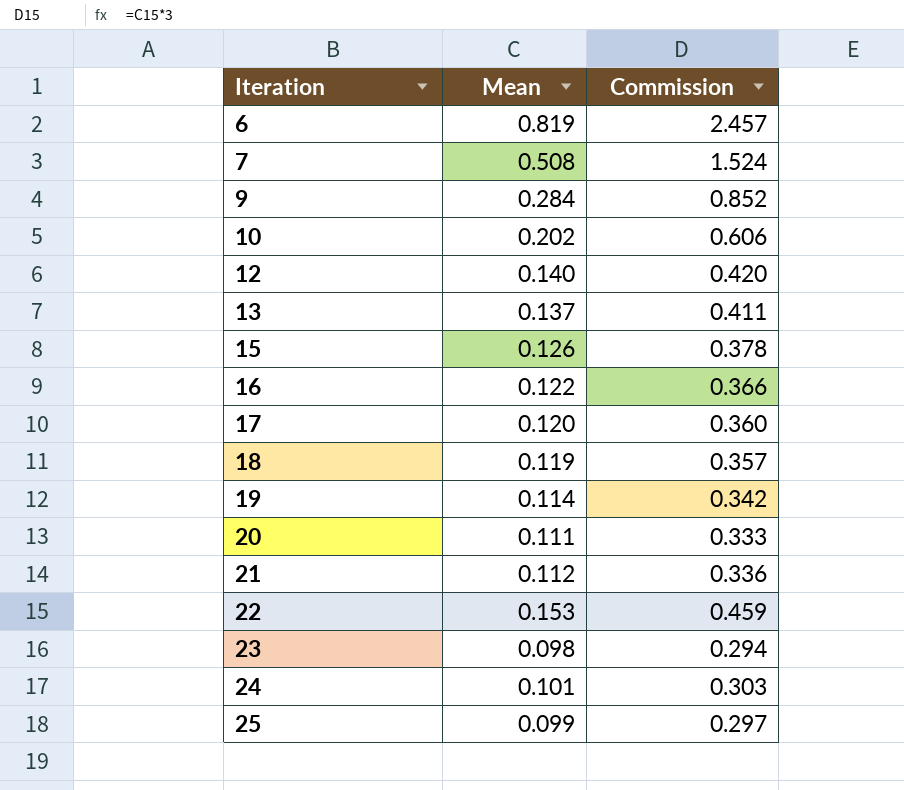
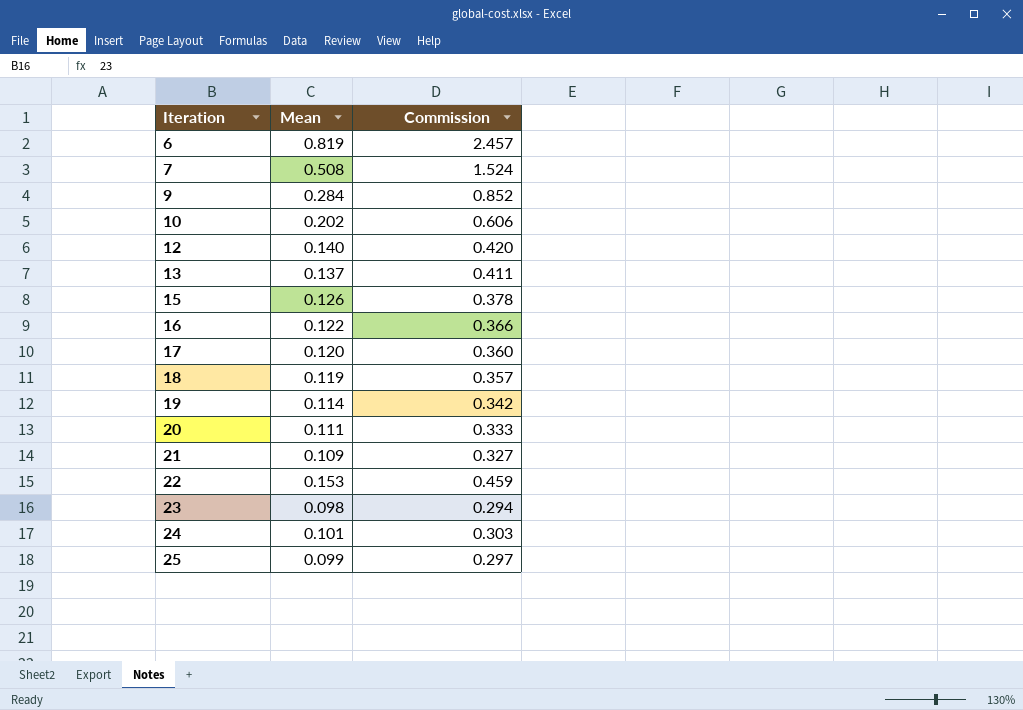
21 | Mean: 0.112 -> 0.109
21 | Commission: 0.336 -> 0.327

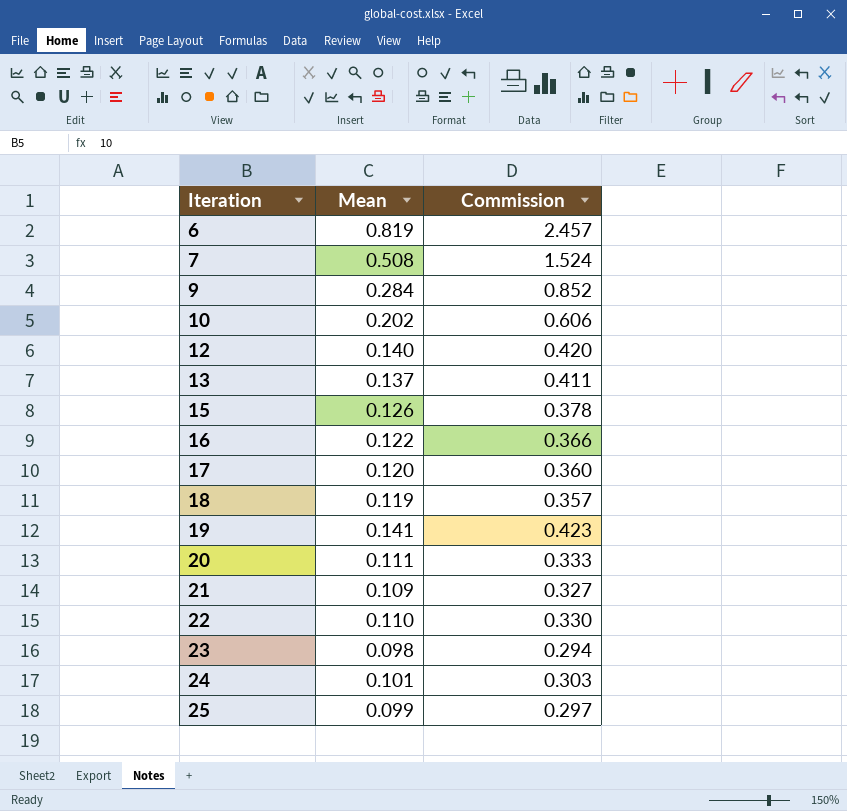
19 | Mean: 0.114 -> 0.141
19 | Commission: 0.342 -> 0.423
22 | Mean: 0.153 -> 0.110
22 | Commission: 0.459 -> 0.330

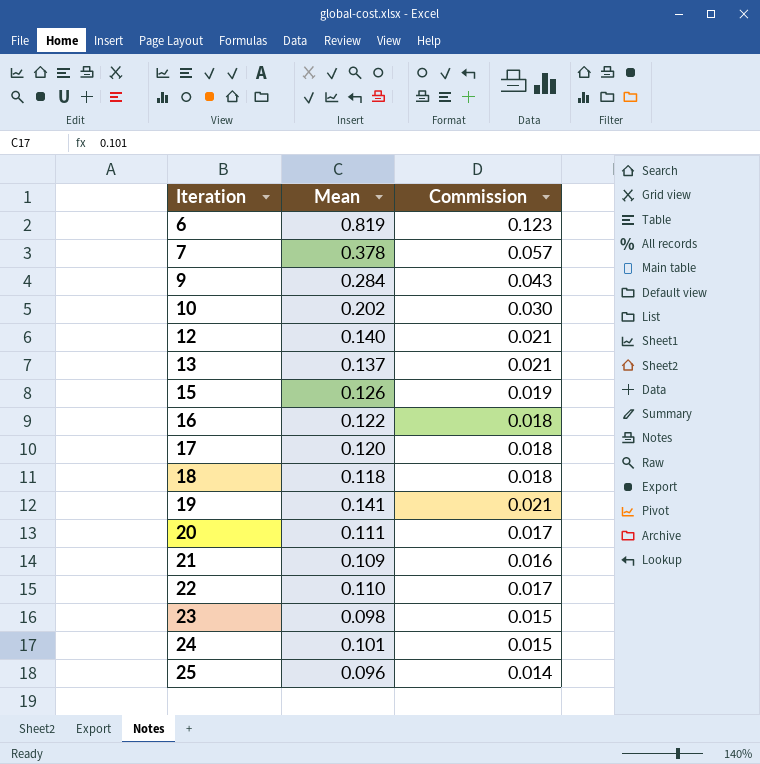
column Commission | formula: [Mean] * 3 -> [Mean] * 0.15
7 | Mean: 0.508 -> 0.378
18 | Mean: 0.119 -> 0.118
25 | Mean: 0.099 -> 0.096

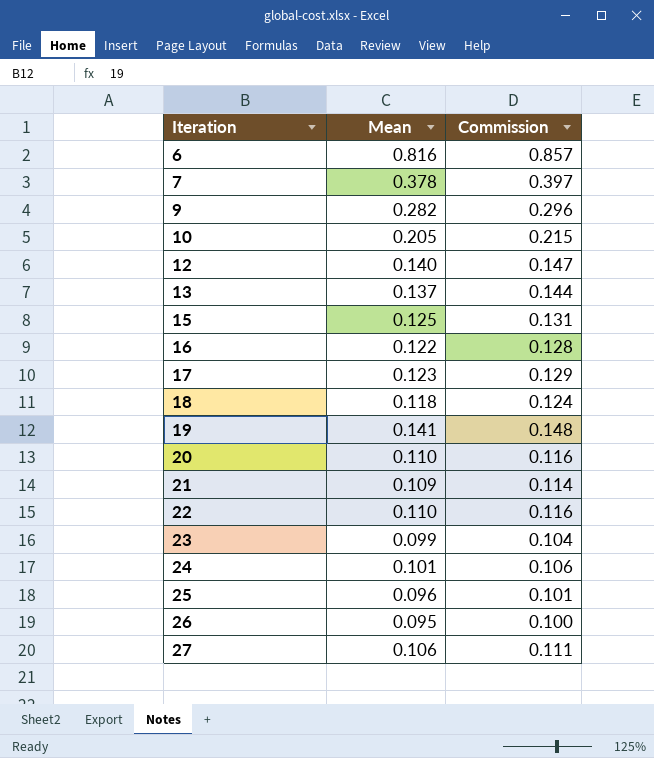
column Commission | formula: [Mean] * 0.15 -> [Mean] * 1.05
6 | Mean: 0.819 -> 0.816
9 | Mean: 0.284 -> 0.282
10 | Mean: 0.202 -> 0.205
15 | Mean: 0.126 -> 0.125
17 | Mean: 0.120 -> 0.123
20 | Mean: 0.111 -> 0.110
23 | Mean: 0.098 -> 0.099
row 26: none -> 0.095 | 0.100
row 27: none -> 0.106 | 0.111

